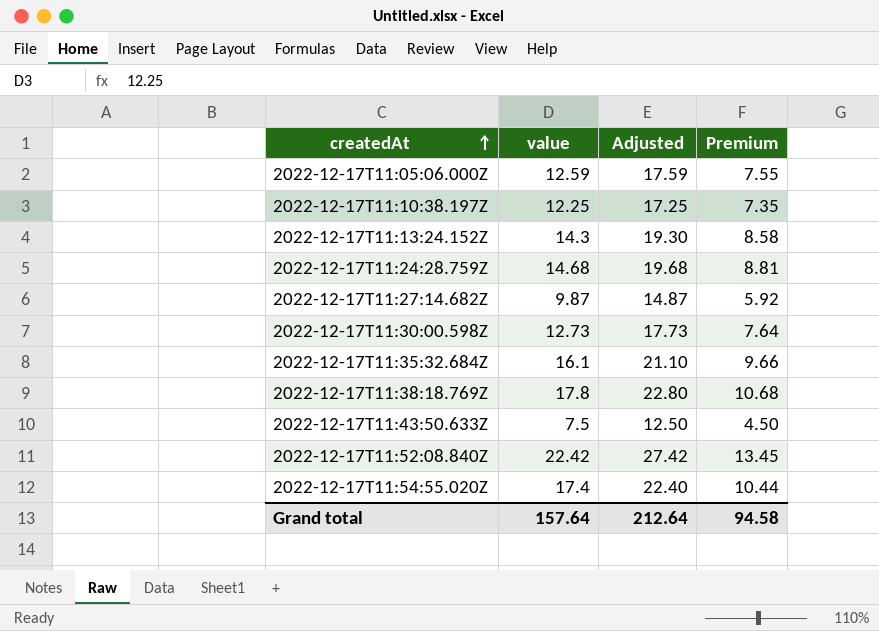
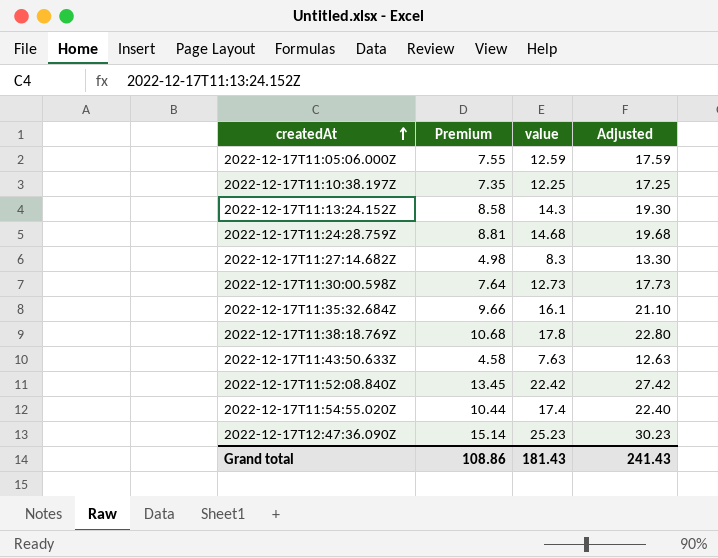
column Premium | position: 4 -> 2
2022-12-17T11:27:14.682Z | Premium: 5.92 -> 4.98
2022-12-17T11:27:14.682Z | value: 9.87 -> 8.3
2022-12-17T11:27:14.682Z | Adjusted: 14.87 -> 13.30
2022-12-17T11:43:50.633Z | Premium: 4.50 -> 4.58
2022-12-17T11:43:50.633Z | value: 7.5 -> 7.63
2022-12-17T11:43:50.633Z | Adjusted: 12.50 -> 12.63
row 2022-12-17T12:47:36.090Z: none -> 15.14 | 25.23 | 30.23
Grand total | Premium: 94.58 -> 108.86
Grand total | value: 157.64 -> 181.43
Grand total | Adjusted: 212.64 -> 241.43

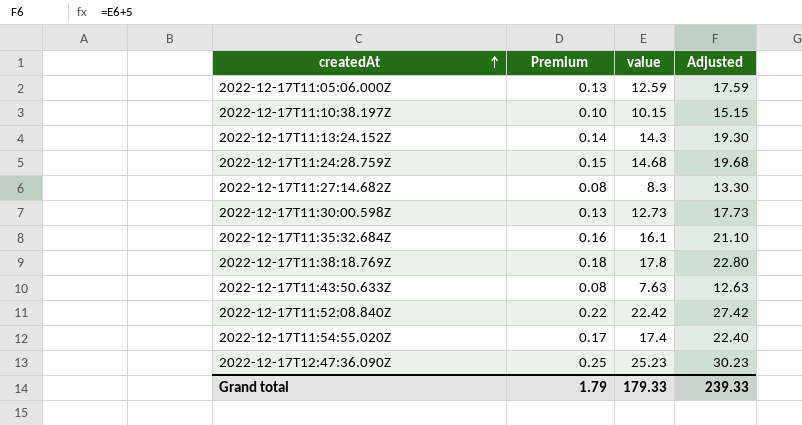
column Premium | formula: [value] * 0.6 -> [value] * 0.01
2022-12-17T11:10:38.197Z | value: 12.25 -> 10.15
2022-12-17T11:10:38.197Z | Adjusted: 17.25 -> 15.15
Grand total | Premium: 108.86 -> 1.79
Grand total | value: 181.43 -> 179.33
Grand total | Adjusted: 241.43 -> 239.33

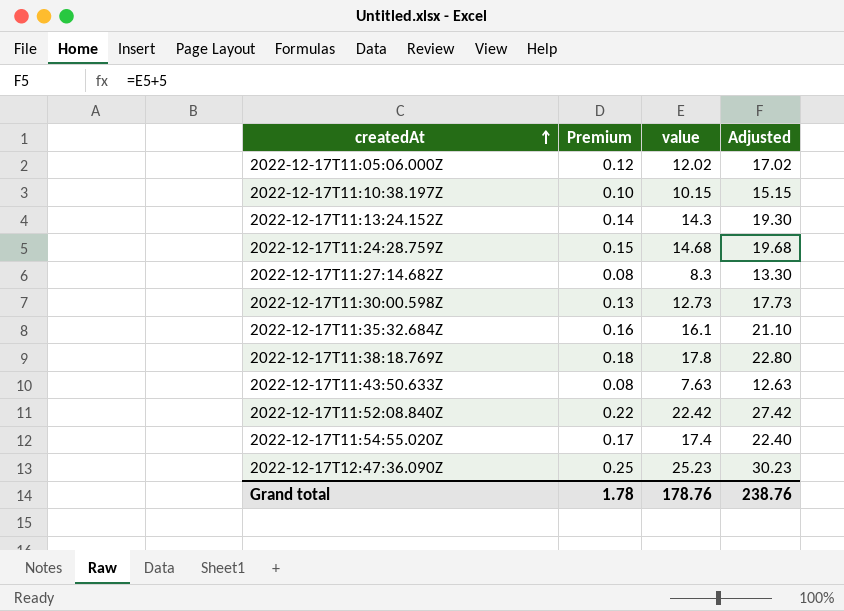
2022-12-17T11:05:06.000Z | Premium: 0.13 -> 0.12
2022-12-17T11:05:06.000Z | value: 12.59 -> 12.02
2022-12-17T11:05:06.000Z | Adjusted: 17.59 -> 17.02
Grand total | Premium: 1.79 -> 1.78
Grand total | value: 179.33 -> 178.76
Grand total | Adjusted: 239.33 -> 238.76

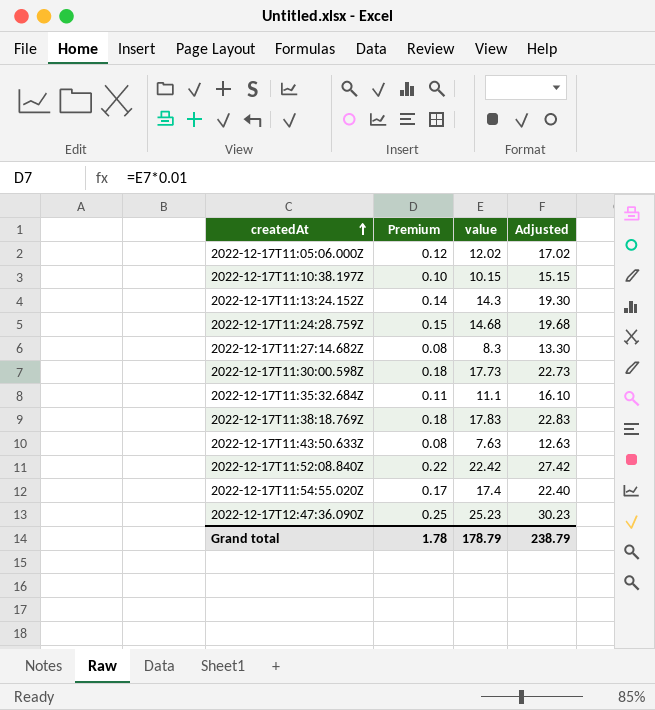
2022-12-17T11:30:00.598Z | Premium: 0.13 -> 0.18
2022-12-17T11:30:00.598Z | value: 12.73 -> 17.73
2022-12-17T11:30:00.598Z | Adjusted: 17.73 -> 22.73
2022-12-17T11:35:32.684Z | Premium: 0.16 -> 0.11
2022-12-17T11:35:32.684Z | value: 16.1 -> 11.1
2022-12-17T11:35:32.684Z | Adjusted: 21.10 -> 16.10
2022-12-17T11:38:18.769Z | value: 17.8 -> 17.83
2022-12-17T11:38:18.769Z | Adjusted: 22.80 -> 22.83
Grand total | value: 178.76 -> 178.79
Grand total | Adjusted: 238.76 -> 238.79

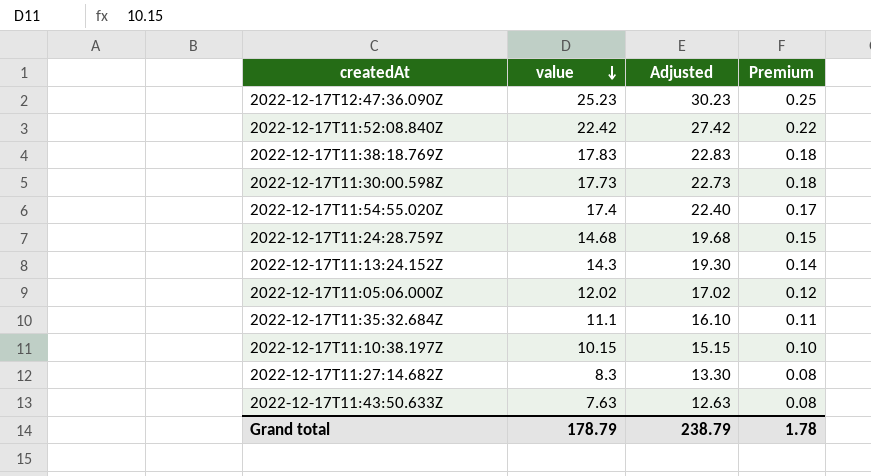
row order: createdAt ascending -> value descending
column Premium | position: 2 -> 4

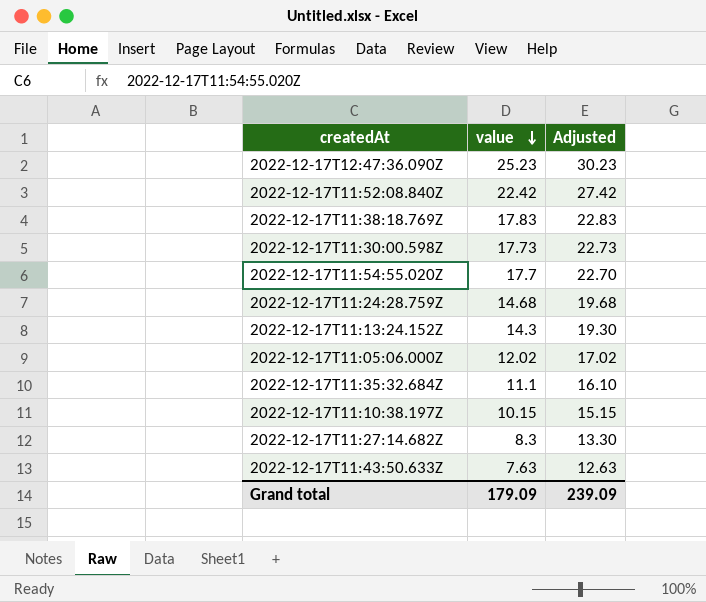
column Premium | formula: [value] * 0.01 -> none
2022-12-17T11:54:55.020Z | value: 17.4 -> 17.7
2022-12-17T11:54:55.020Z | Adjusted: 22.40 -> 22.70
Grand total | value: 178.79 -> 179.09
Grand total | Adjusted: 238.79 -> 239.09

